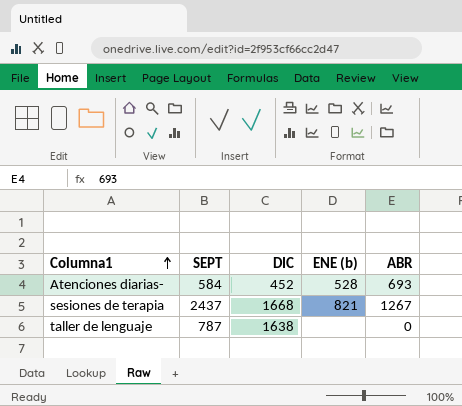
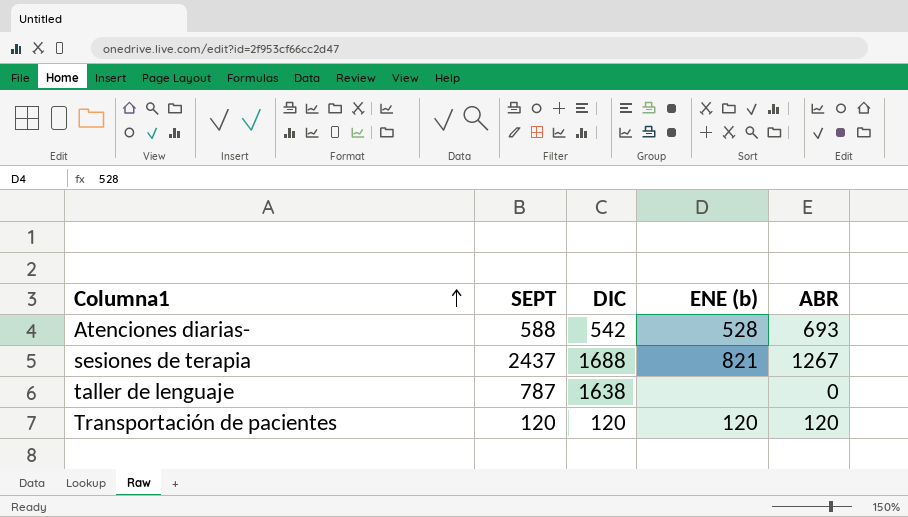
Atenciones diarias- | SEPT: 584 -> 588
Atenciones diarias- | DIC: 452 -> 542
sesiones de terapia | DIC: 1668 -> 1688
row Transportación de pacientes: none -> 120 | 120 | 120 | 120

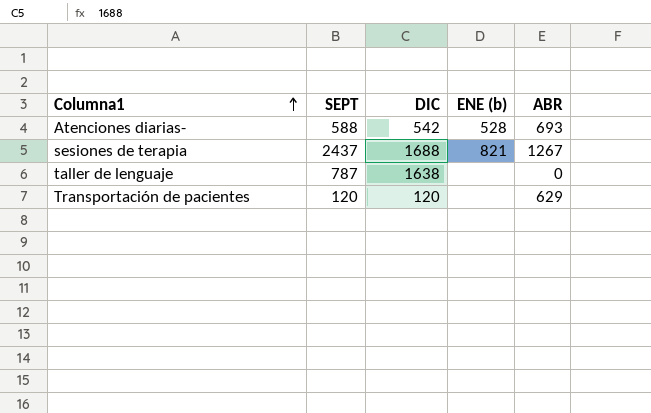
Transportación de pacientes | ENE (b): 120 -> none
Transportación de pacientes | ABR: 120 -> 629

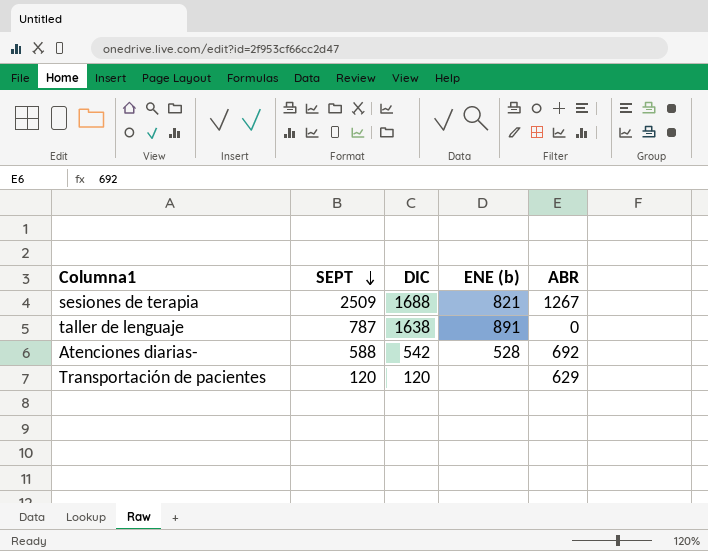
row order: Columna1 ascending -> SEPT descending
sesiones de terapia | SEPT: 2437 -> 2509
taller de lenguaje | ENE (b): none -> 891
Atenciones diarias- | ABR: 693 -> 692

